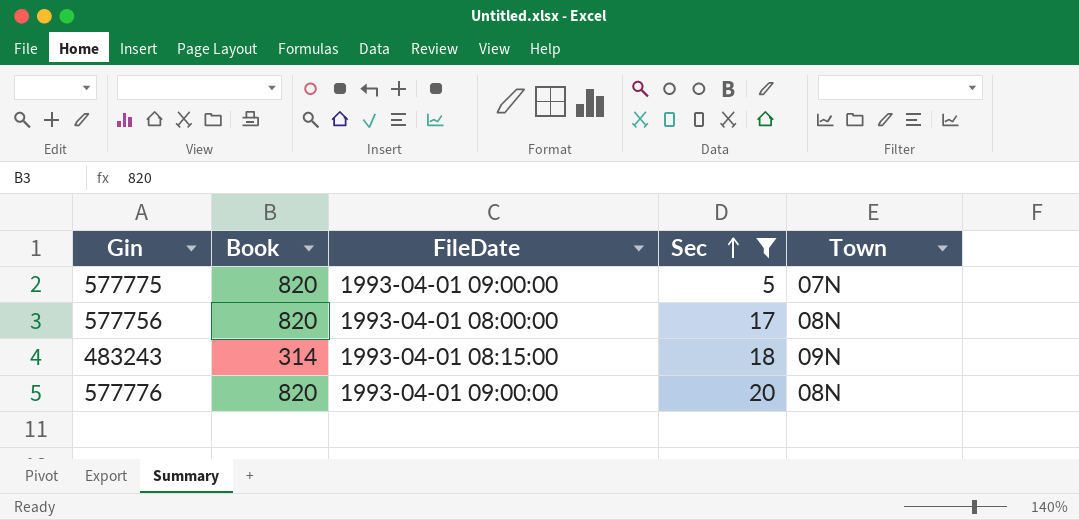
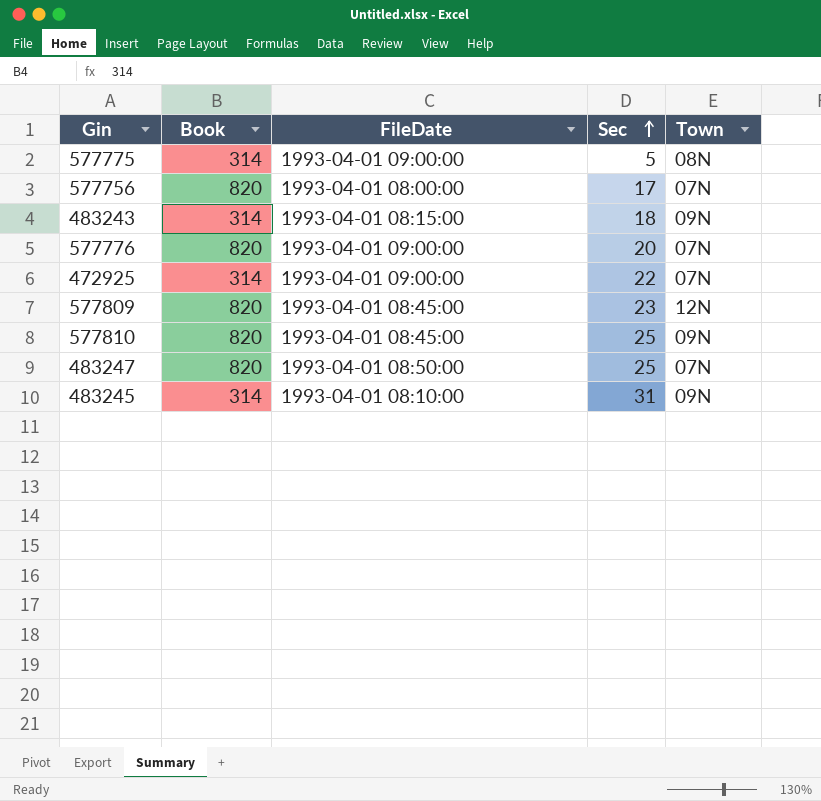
filter: Sec <= 20 -> none
577775 | Book: 820 -> 314
577775 | Town: 07N -> 08N
577756 | Town: 08N -> 07N
577776 | Town: 08N -> 07N

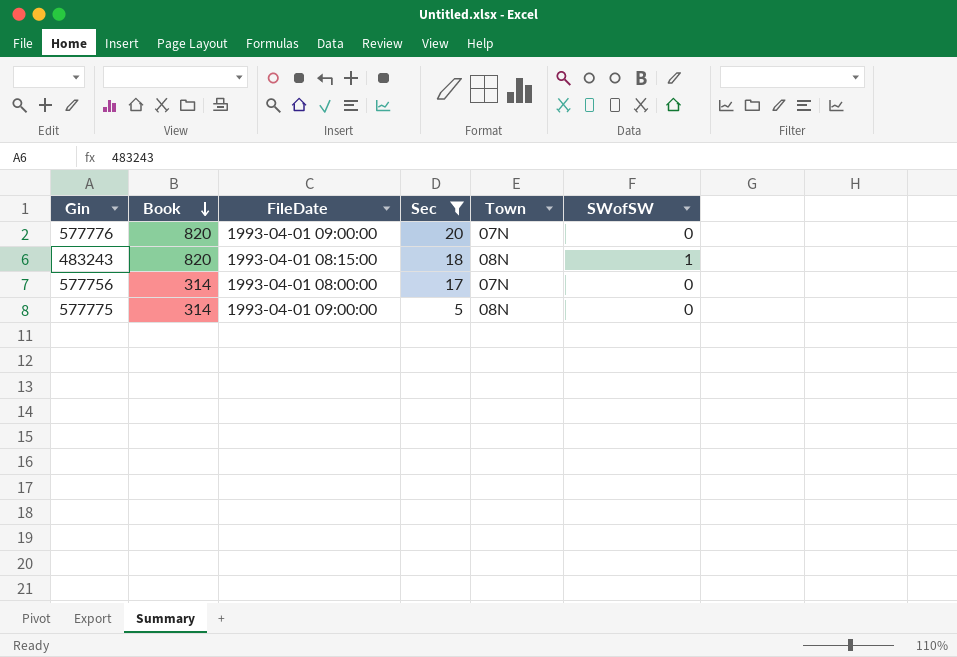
filter: none -> Sec <= 20
row order: Sec ascending -> Book descending
column SWofSW | position: none -> 6
483243 | Book: 314 -> 820
483243 | Town: 09N -> 08N
577756 | Book: 820 -> 314

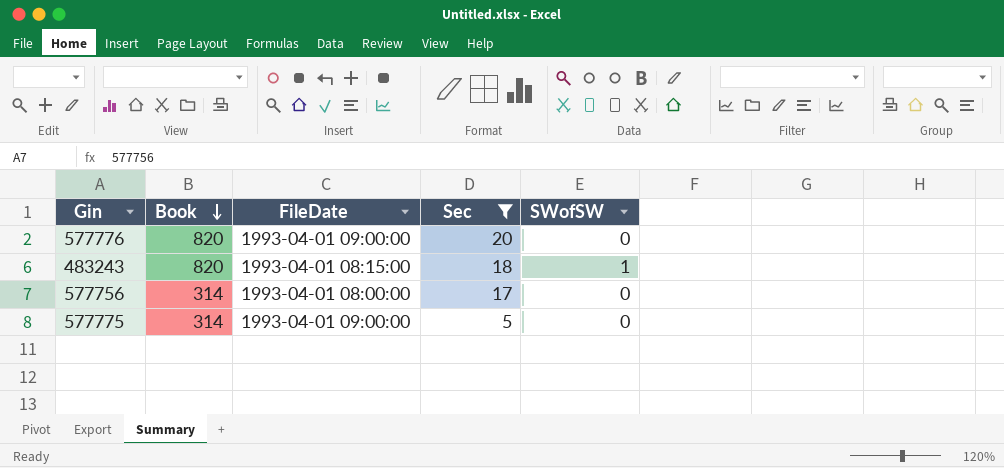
column Town | position: 5 -> none

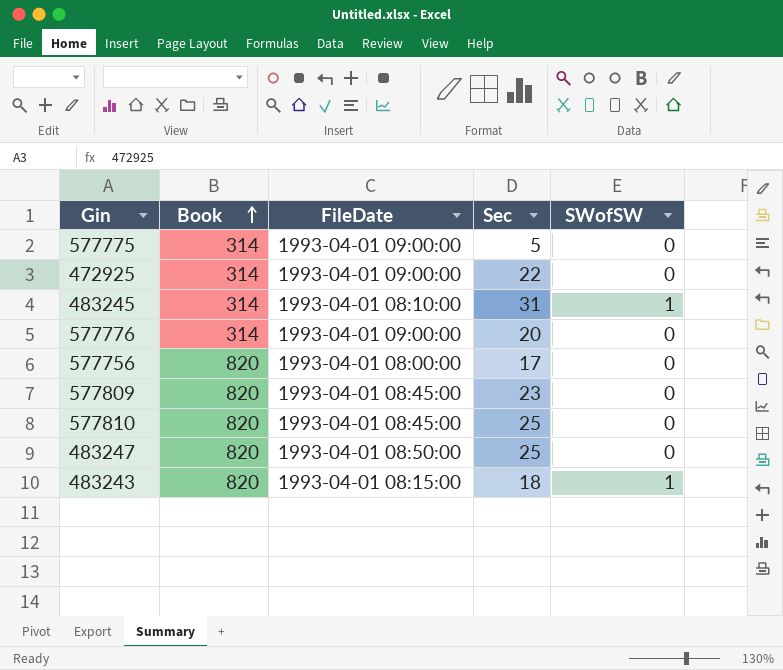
filter: Sec <= 20 -> none
row order: Book descending -> Book ascending
577776 | Book: 820 -> 314
577756 | Book: 314 -> 820

